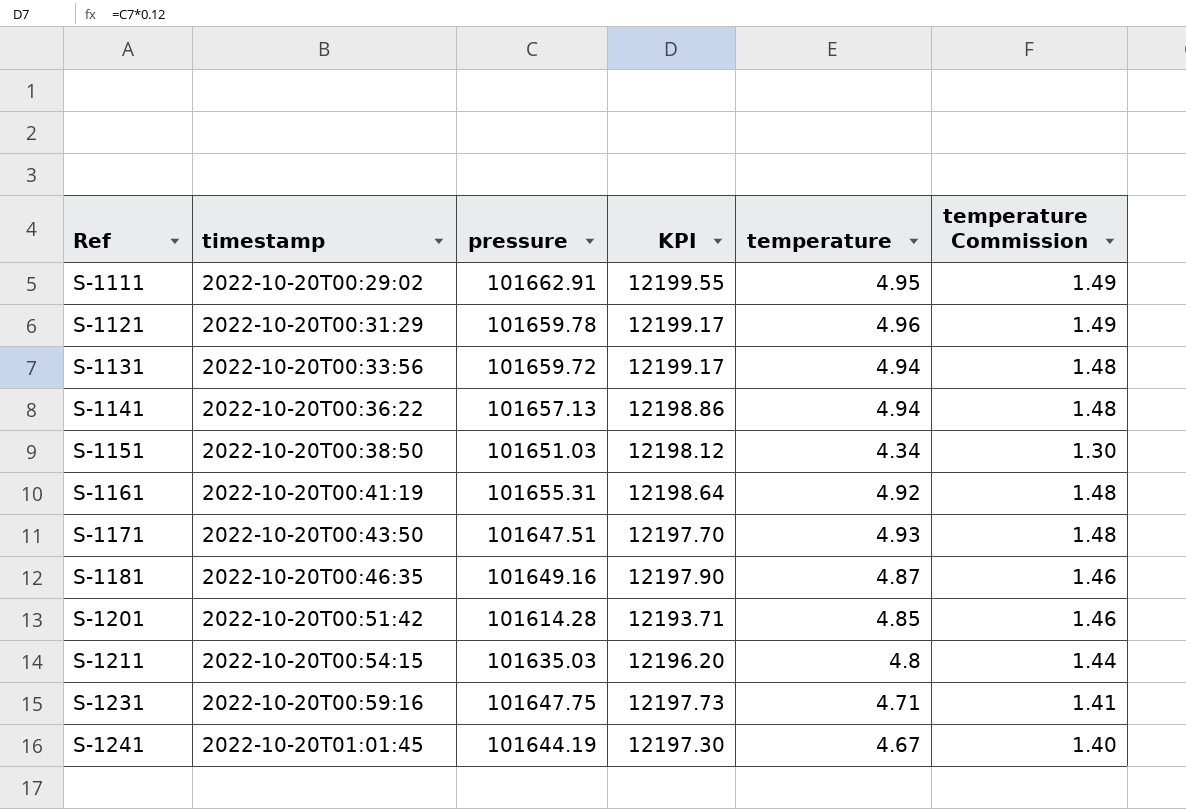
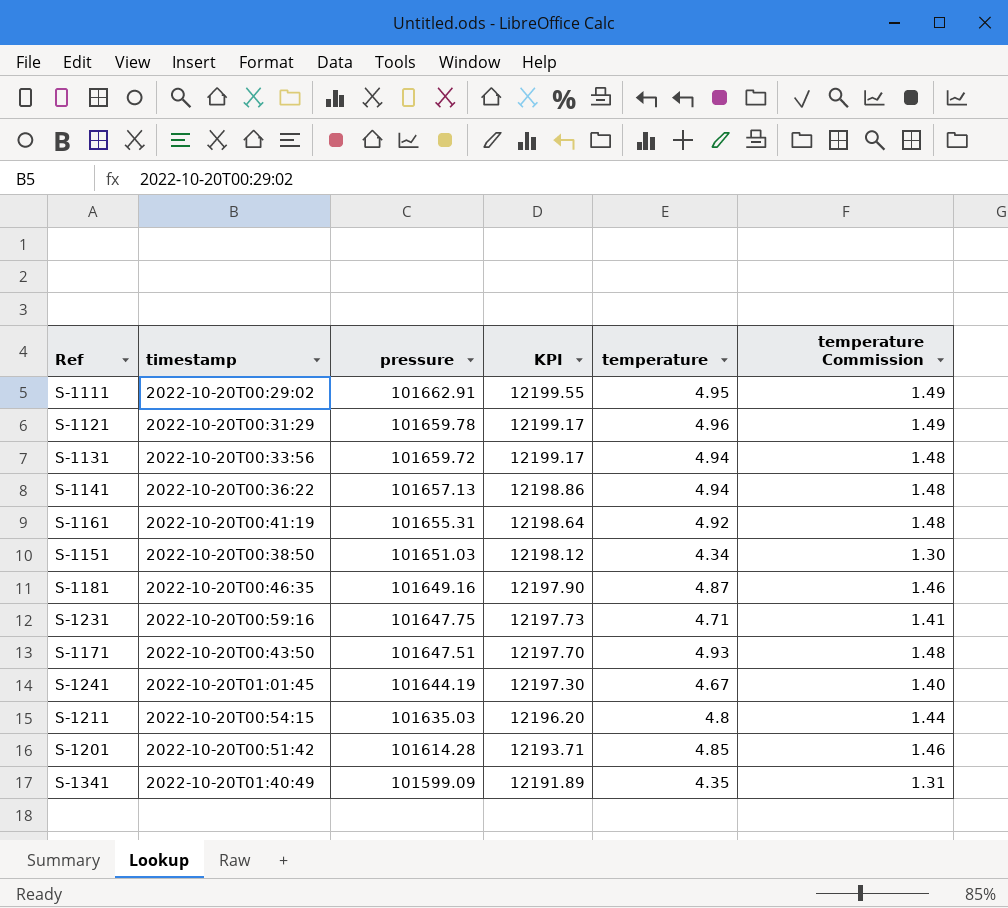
row order: Ref ascending -> pressure descending
row S-1341: none -> 2022-10-20T01:40:49 | 101599.09 | 12191.89 | 4.35 | 1.31

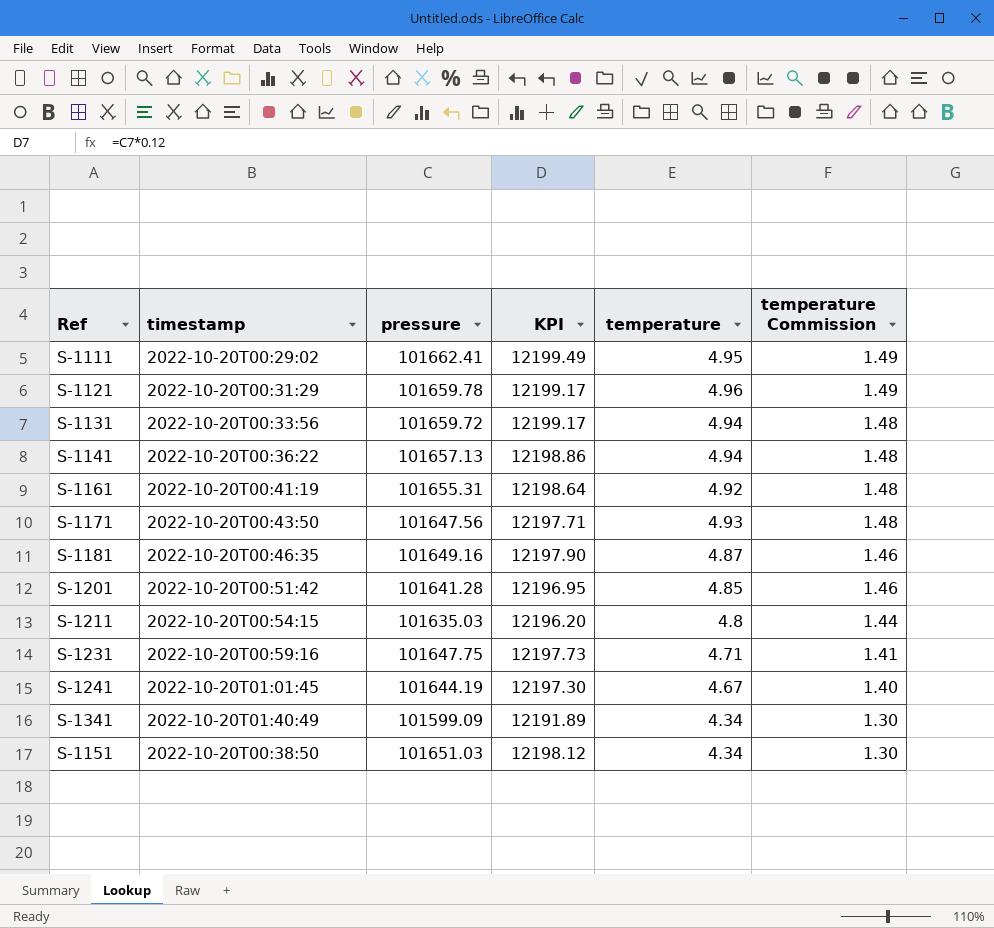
row order: pressure descending -> temperature Commission descending
S-1111 | pressure: 101662.91 -> 101662.41
S-1111 | KPI: 12199.55 -> 12199.49
S-1171 | pressure: 101647.51 -> 101647.56
S-1171 | KPI: 12197.70 -> 12197.71
S-1201 | pressure: 101614.28 -> 101641.28
S-1201 | KPI: 12193.71 -> 12196.95
S-1341 | temperature: 4.35 -> 4.34
S-1341 | temperature Commission: 1.31 -> 1.30

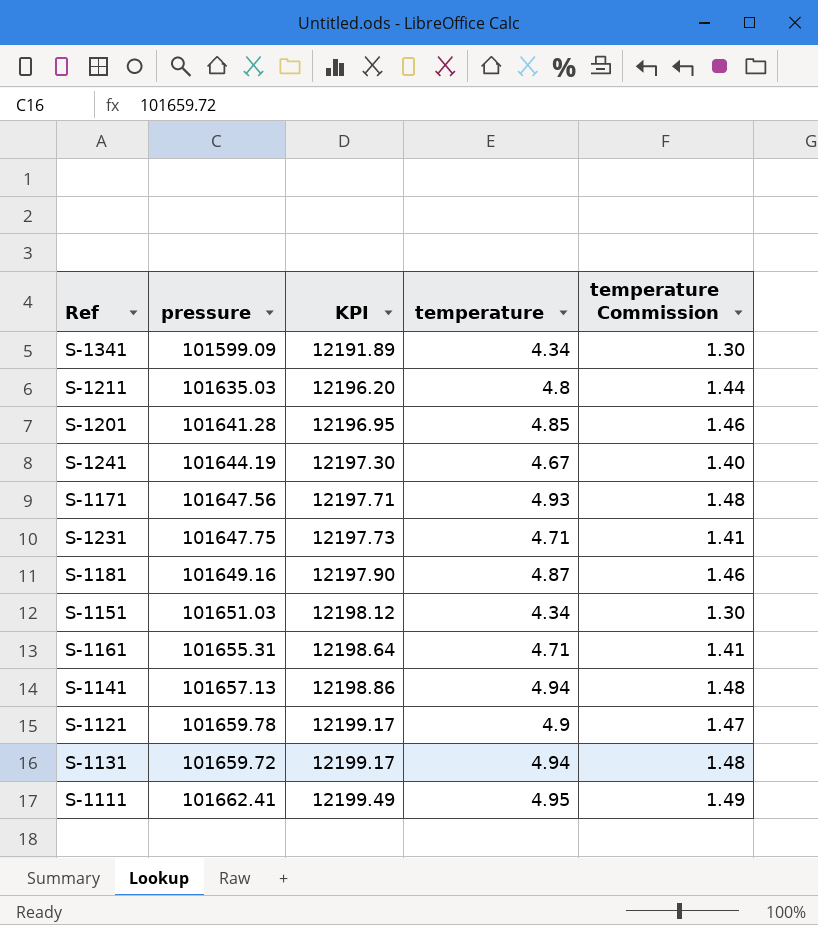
row order: temperature Commission descending -> KPI ascending
column timestamp | position: 2 -> none
S-1161 | temperature: 4.92 -> 4.71
S-1161 | temperature Commission: 1.48 -> 1.41
S-1121 | temperature: 4.96 -> 4.9
S-1121 | temperature Commission: 1.49 -> 1.47

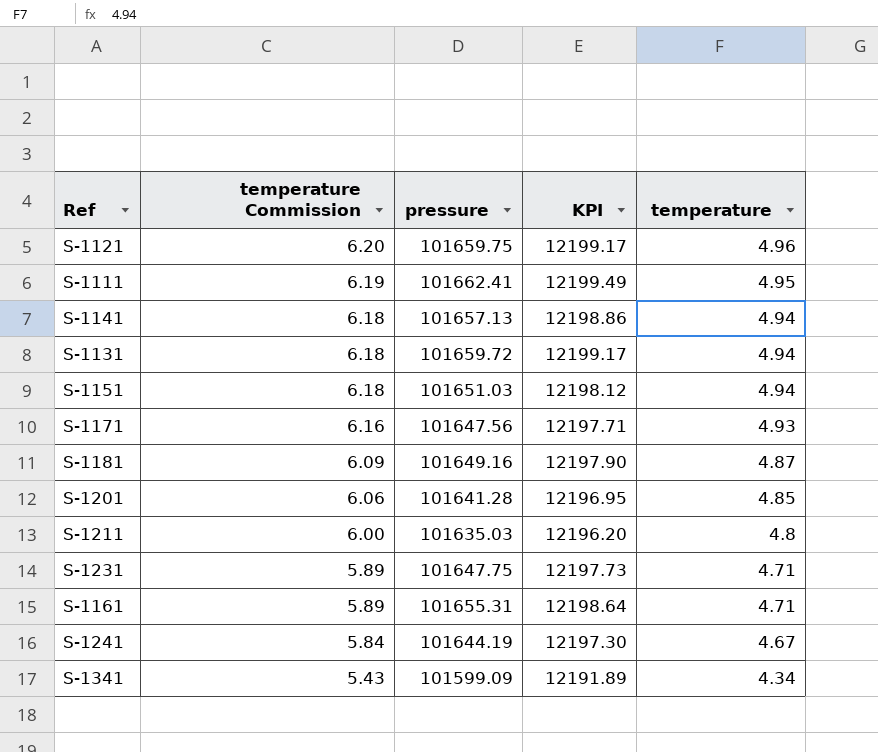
row order: KPI ascending -> temperature Commission descending
column temperature Commission | formula: [temperature] * 0.3 -> [temperature] * 1.25
column temperature Commission | position: 5 -> 2
S-1121 | pressure: 101659.78 -> 101659.75
S-1121 | temperature: 4.9 -> 4.96
S-1151 | temperature: 4.34 -> 4.94

